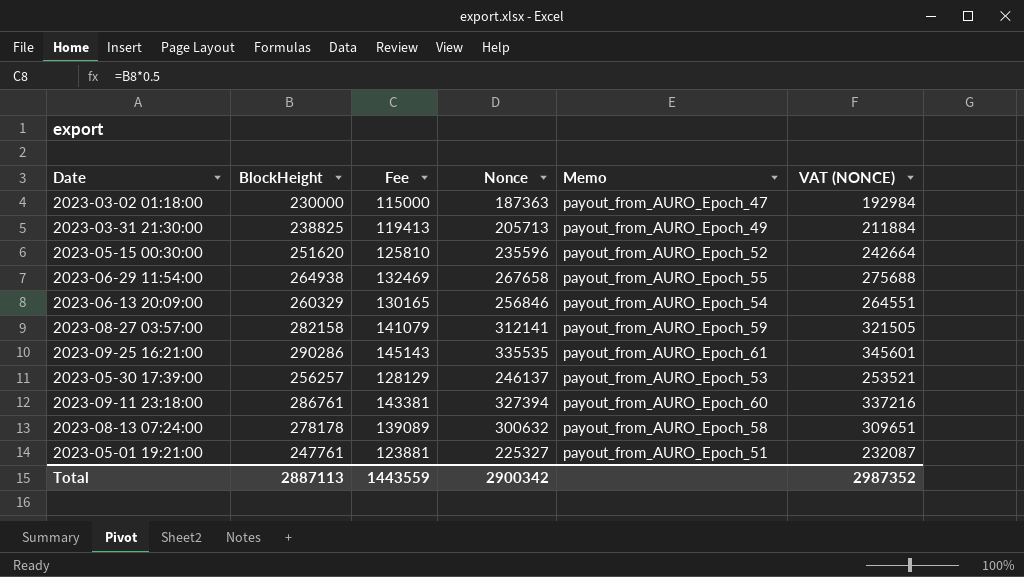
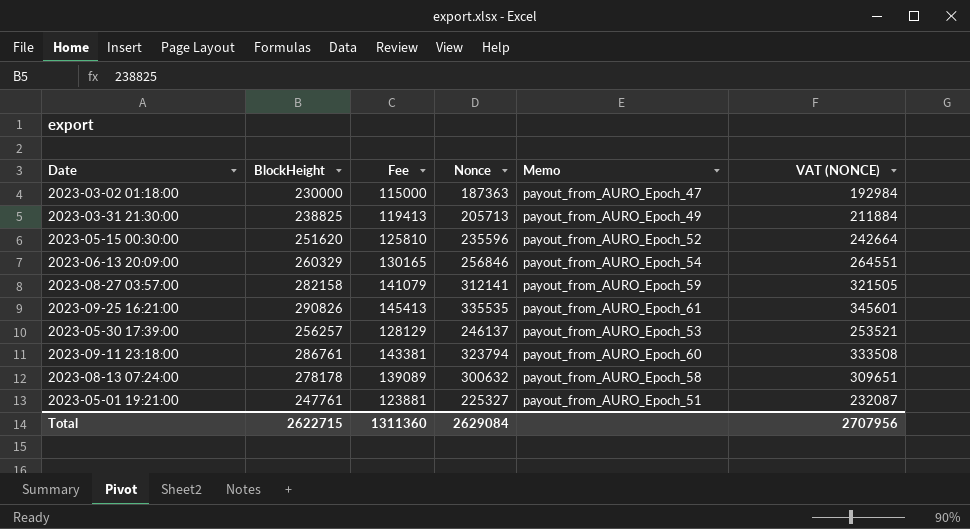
row 2023-06-29 11:54:00: 264938 | 132469 | 267658 | payout_from_AURO_Epoch_55 | 275688 -> none
2023-09-25 16:21:00 | BlockHeight: 290286 -> 290826
2023-09-25 16:21:00 | Fee: 145143 -> 145413
2023-09-11 23:18:00 | Nonce: 327394 -> 323794
2023-09-11 23:18:00 | VAT (NONCE): 337216 -> 333508
Total | BlockHeight: 2887113 -> 2622715
Total | Fee: 1443559 -> 1311360
Total | Nonce: 2900342 -> 2629084
Total | VAT (NONCE): 2987352 -> 2707956

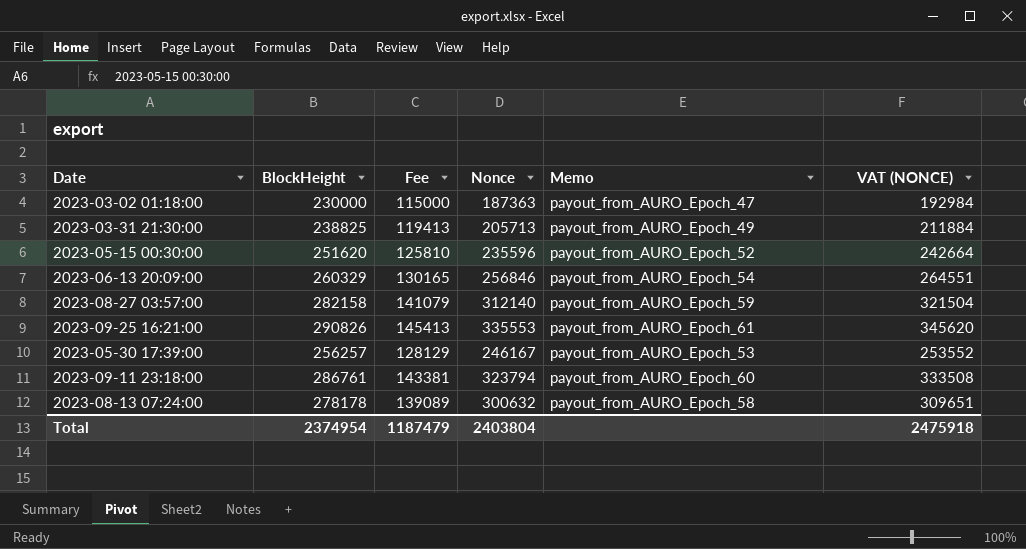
row 2023-05-01 19:21:00: 247761 | 123881 | 225327 | payout_from_AURO_Epoch_51 | 232087 -> none
2023-08-27 03:57:00 | Nonce: 312141 -> 312140
2023-08-27 03:57:00 | VAT (NONCE): 321505 -> 321504
2023-09-25 16:21:00 | Nonce: 335535 -> 335553
2023-09-25 16:21:00 | VAT (NONCE): 345601 -> 345620
2023-05-30 17:39:00 | Nonce: 246137 -> 246167
2023-05-30 17:39:00 | VAT (NONCE): 253521 -> 253552
Total | BlockHeight: 2622715 -> 2374954
Total | Fee: 1311360 -> 1187479
Total | Nonce: 2629084 -> 2403804
Total | VAT (NONCE): 2707956 -> 2475918

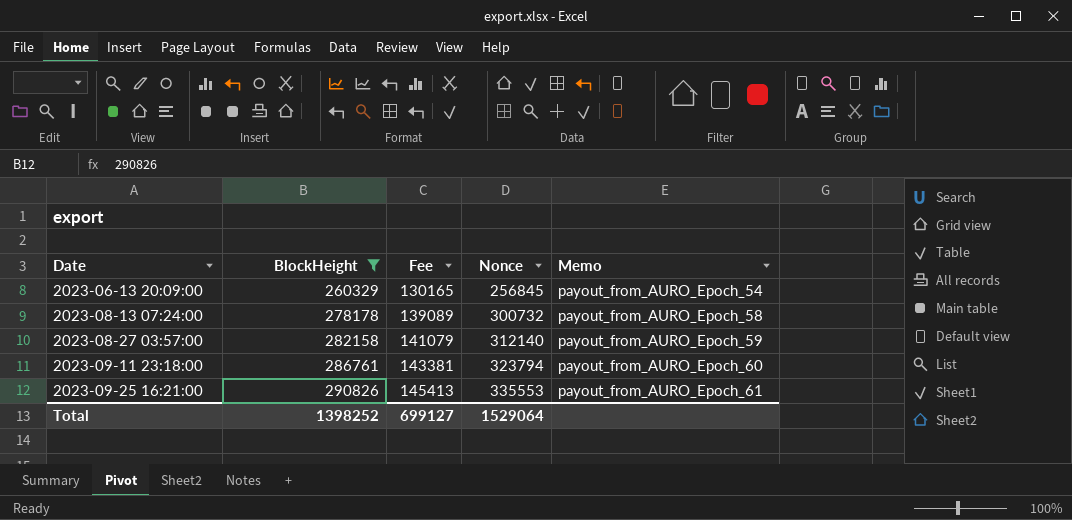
filter: none -> BlockHeight >= 260329
row order: none -> Date ascending
column VAT (NONCE) | formula: [Nonce] * 1.03 -> none
2023-06-13 20:09:00 | Nonce: 256846 -> 256845
2023-08-13 07:24:00 | Nonce: 300632 -> 300732
Total | BlockHeight: 2374954 -> 1398252
Total | Fee: 1187479 -> 699127
Total | Nonce: 2403804 -> 1529064

